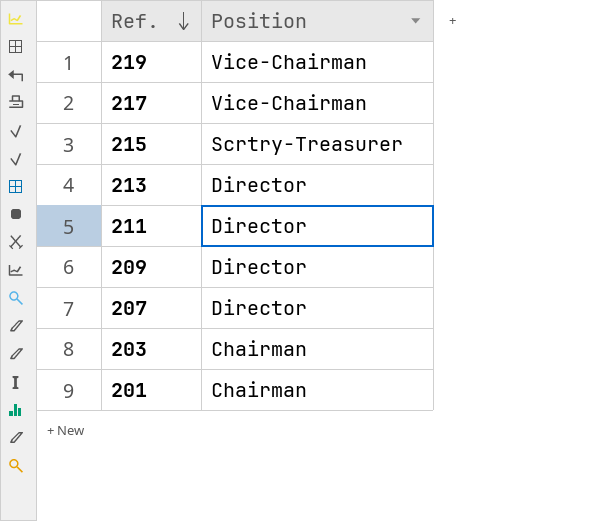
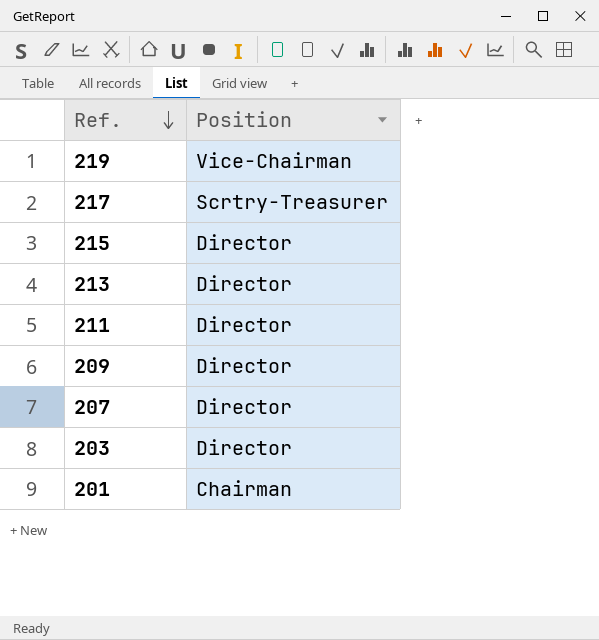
217 | Position: Vice-Chairman -> Scrtry-Treasurer
215 | Position: Scrtry-Treasurer -> Director
203 | Position: Chairman -> Director

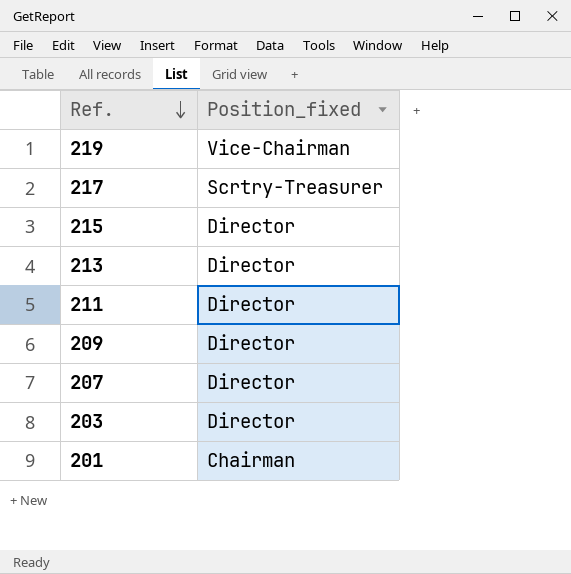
column name: Position -> Position_fixed

